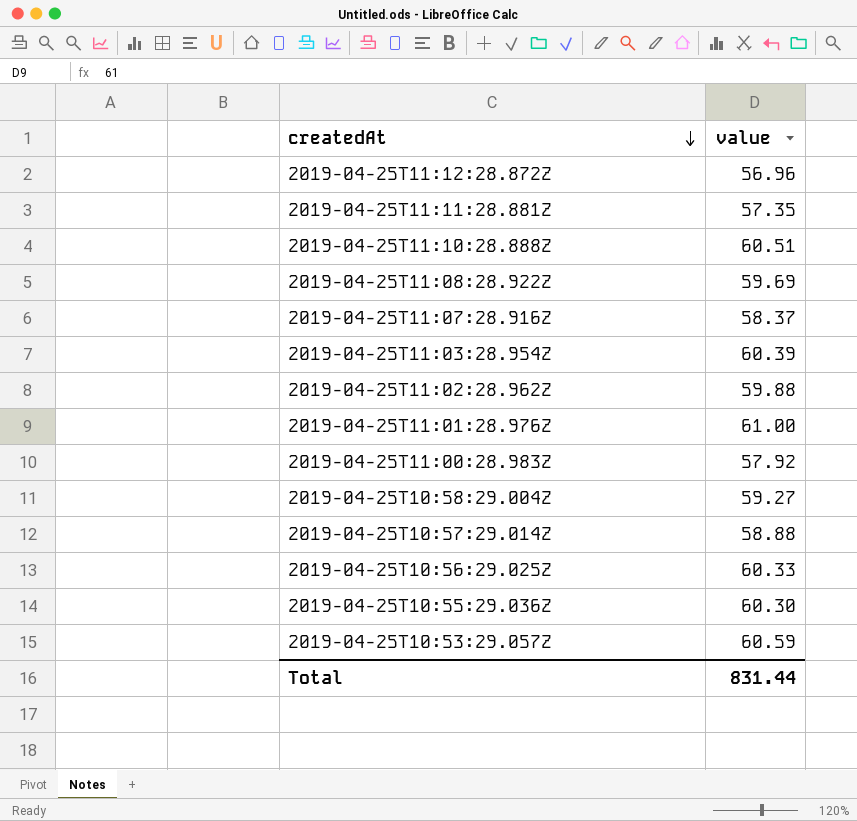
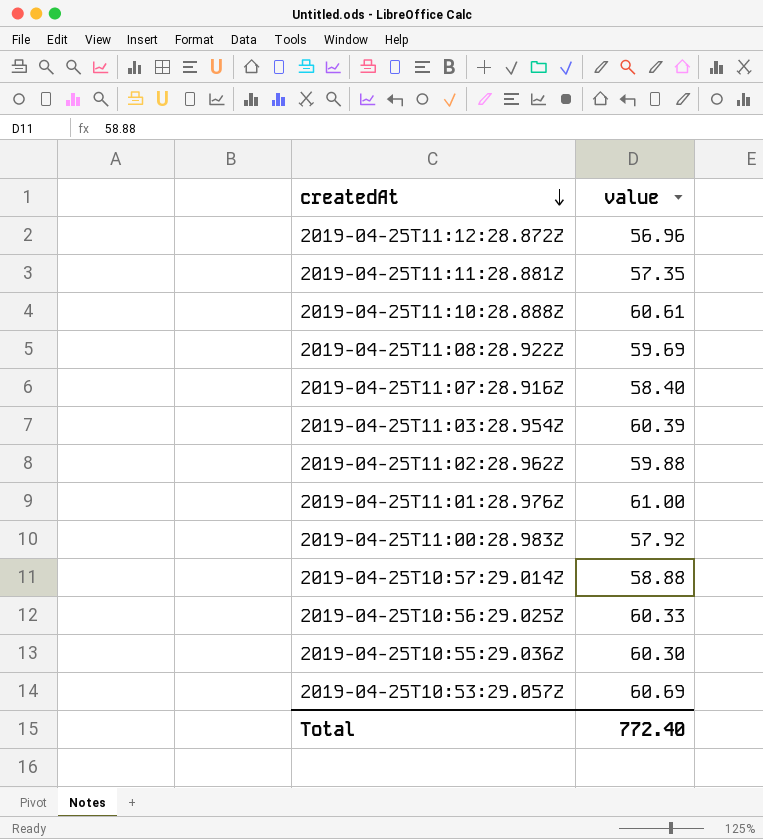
row 2019-04-25T10:58:29.004Z: 59.27 -> none
2019-04-25T11:10:28.888Z | value: 60.51 -> 60.61
2019-04-25T11:07:28.916Z | value: 58.37 -> 58.40
2019-04-25T10:53:29.057Z | value: 60.59 -> 60.69
Total | value: 831.44 -> 772.40

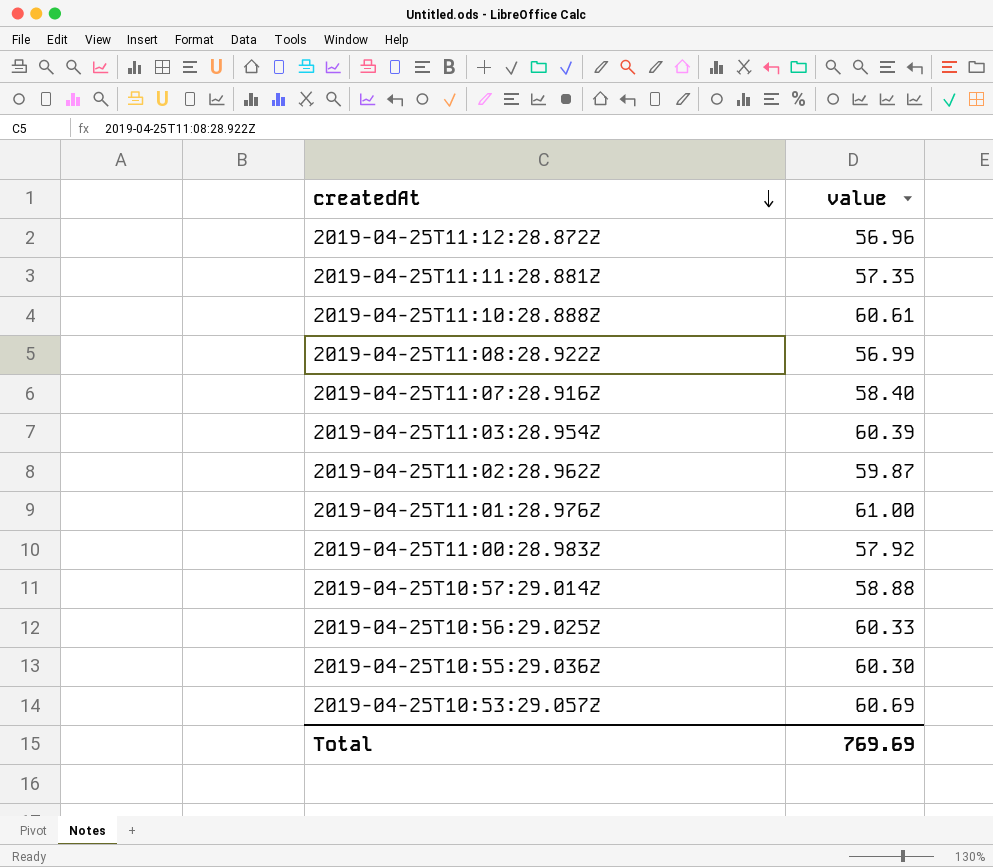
2019-04-25T11:08:28.922Z | value: 59.69 -> 56.99
2019-04-25T11:02:28.962Z | value: 59.88 -> 59.87
Total | value: 772.40 -> 769.69

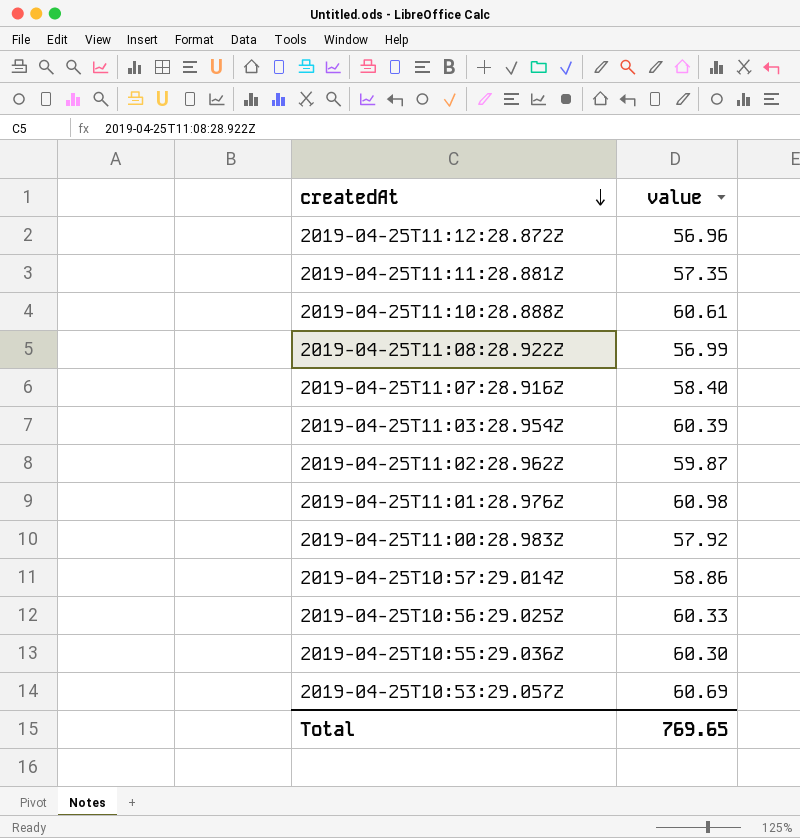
2019-04-25T11:01:28.976Z | value: 61.00 -> 60.98
2019-04-25T10:57:29.014Z | value: 58.88 -> 58.86
Total | value: 769.69 -> 769.65

